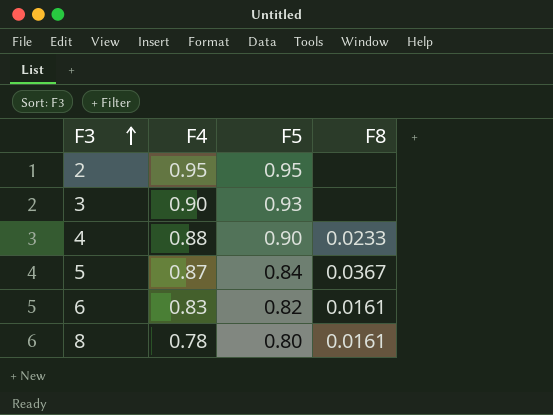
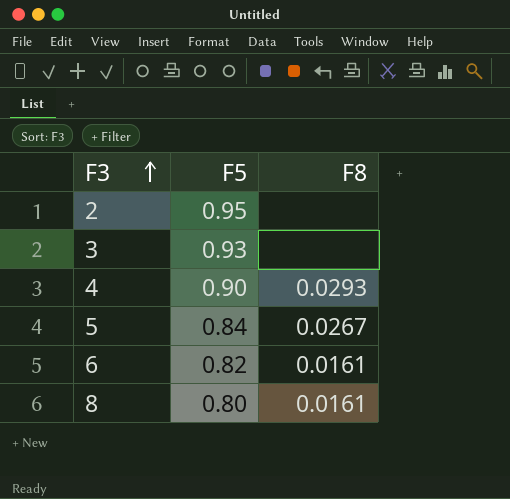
column F4 | position: 2 -> none
4 | F8: 0.0233 -> 0.0293
5 | F8: 0.0367 -> 0.0267

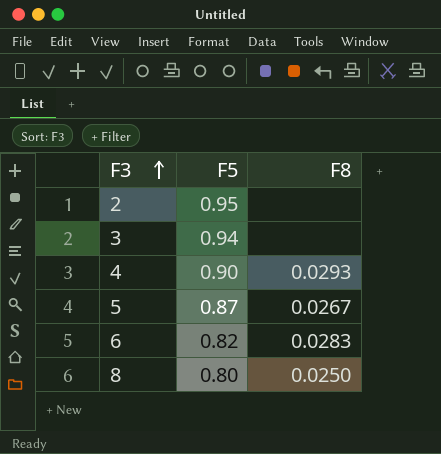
3 | F5: 0.93 -> 0.94
5 | F5: 0.84 -> 0.87
6 | F8: 0.0161 -> 0.0283
8 | F8: 0.0161 -> 0.0250

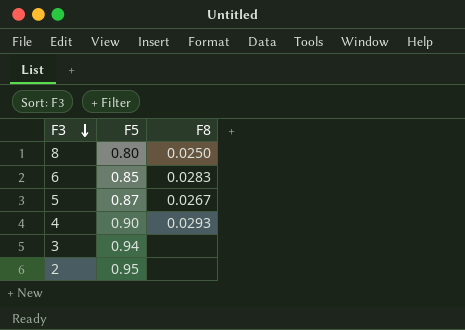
row order: F3 ascending -> F3 descending
6 | F5: 0.82 -> 0.85

